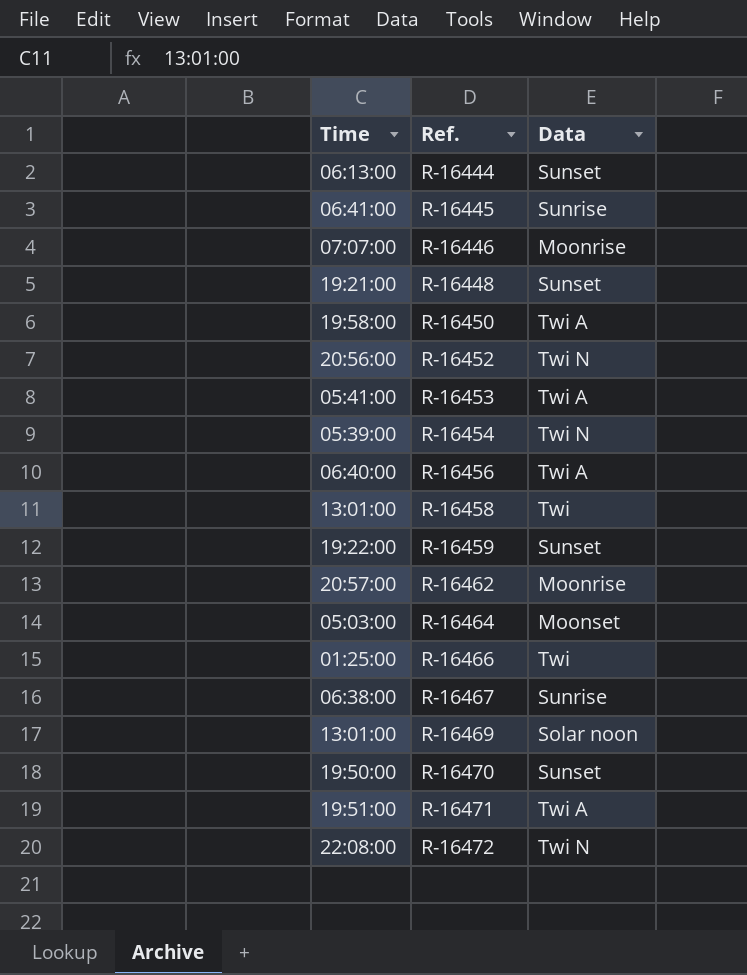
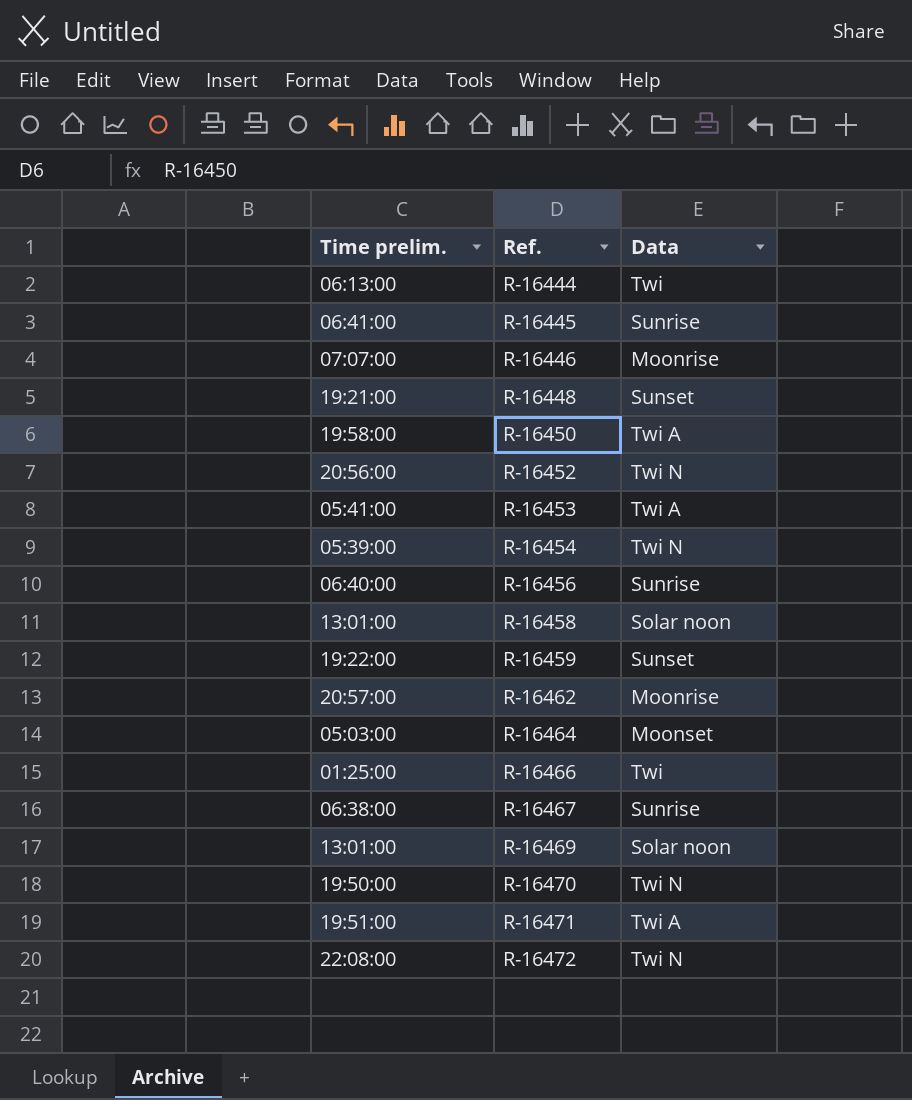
column name: Time -> Time prelim.
R-16444 | Data: Sunset -> Twi
R-16456 | Data: Twi A -> Sunrise
R-16458 | Data: Twi -> Solar noon
R-16470 | Data: Sunset -> Twi N

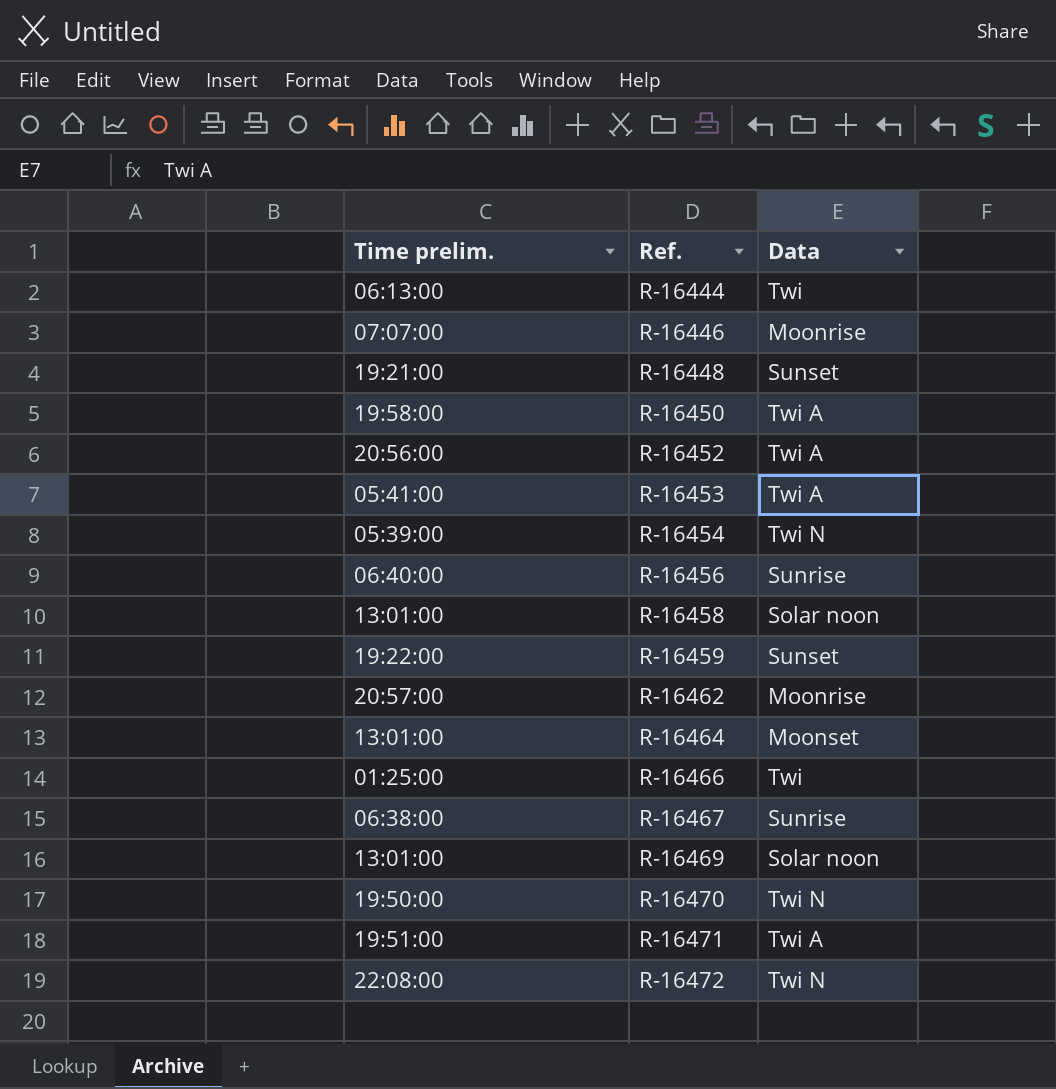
row R-16445: 06:41:00 | Sunrise -> none
R-16452 | Data: Twi N -> Twi A
R-16464 | Time prelim.: 05:03:00 -> 13:01:00

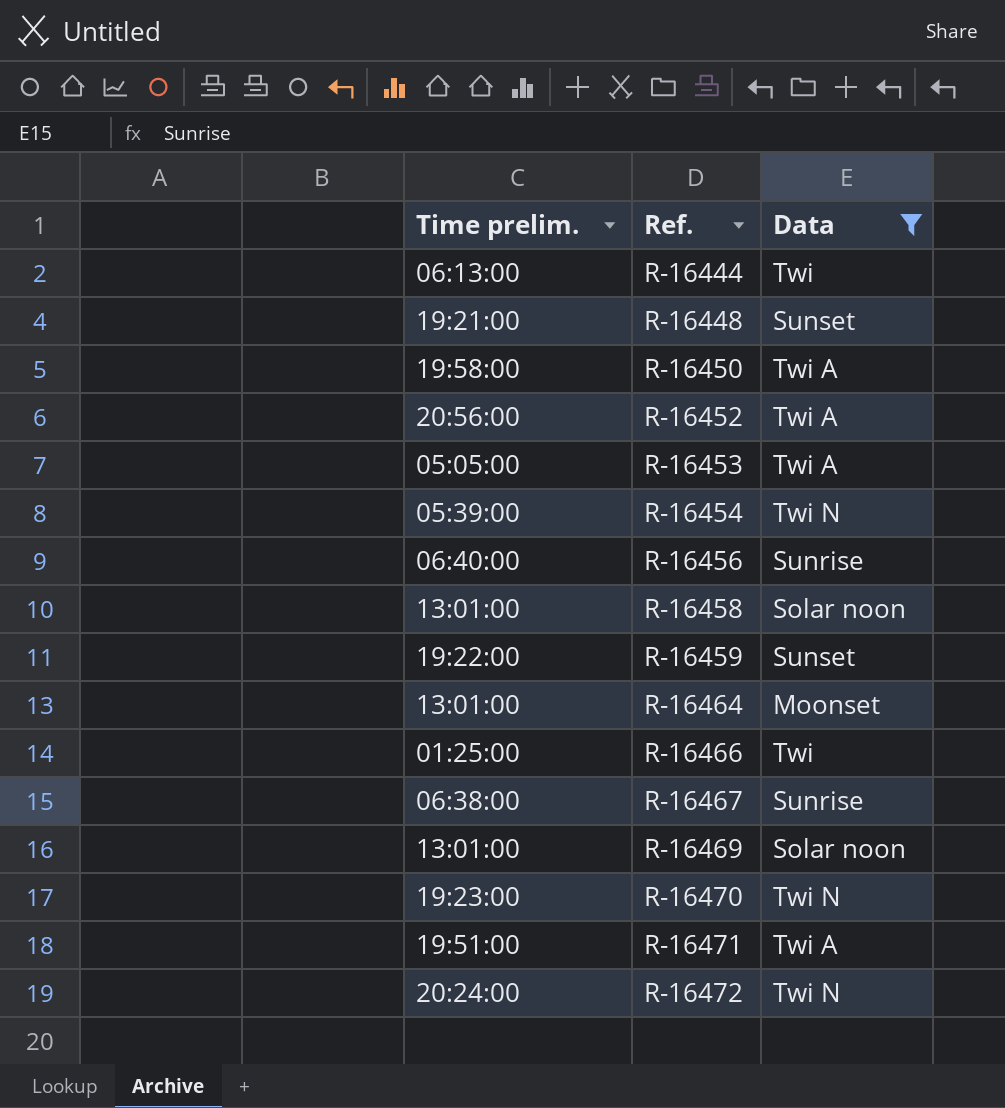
filter: none -> Data != Moonrise
R-16453 | Time prelim.: 05:41:00 -> 05:05:00
R-16470 | Time prelim.: 19:50:00 -> 19:23:00
R-16472 | Time prelim.: 22:08:00 -> 20:24:00

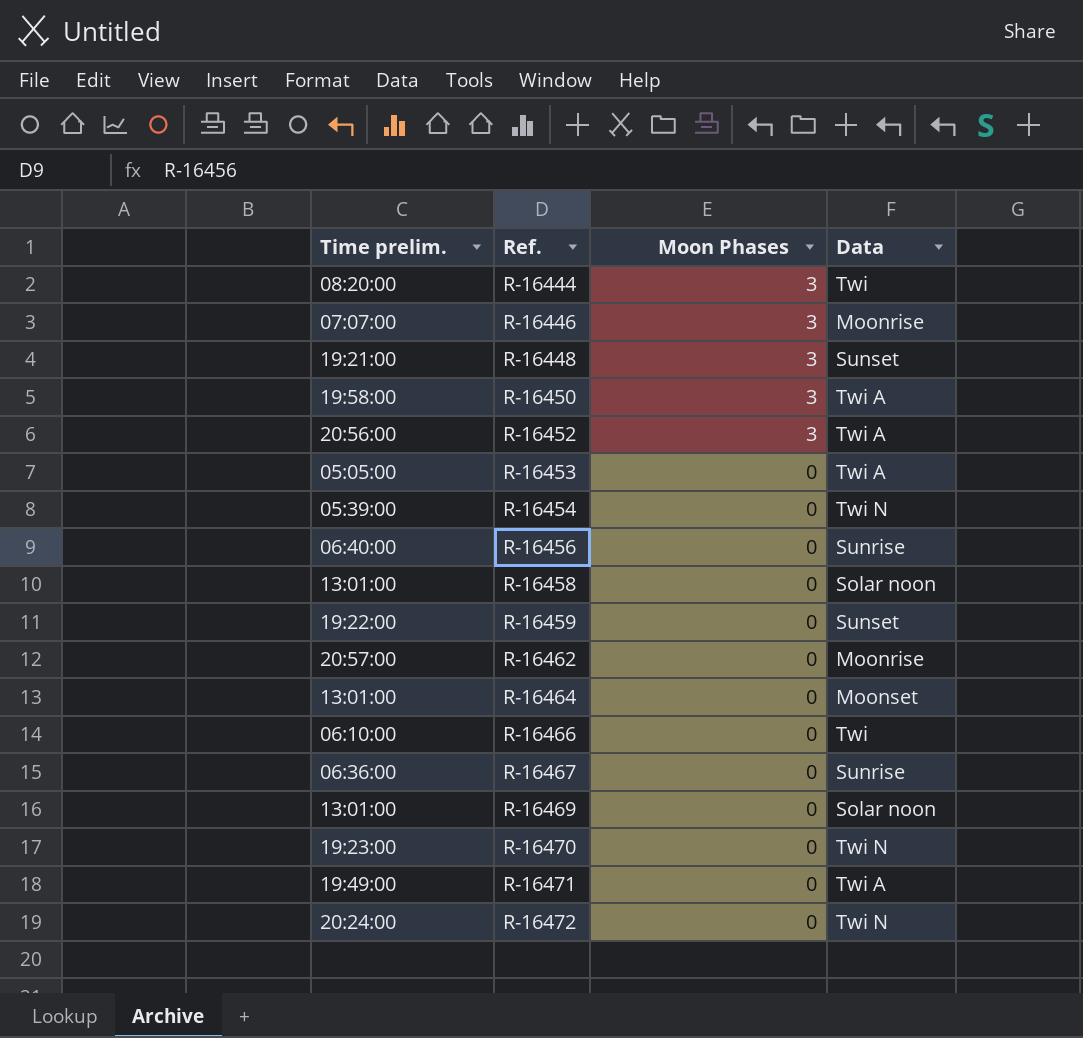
filter: Data != Moonrise -> none
column Moon Phases | position: none -> 3
R-16444 | Time prelim.: 06:13:00 -> 08:20:00
R-16466 | Time prelim.: 01:25:00 -> 06:10:00
R-16467 | Time prelim.: 06:38:00 -> 06:36:00
R-16471 | Time prelim.: 19:51:00 -> 19:49:00

